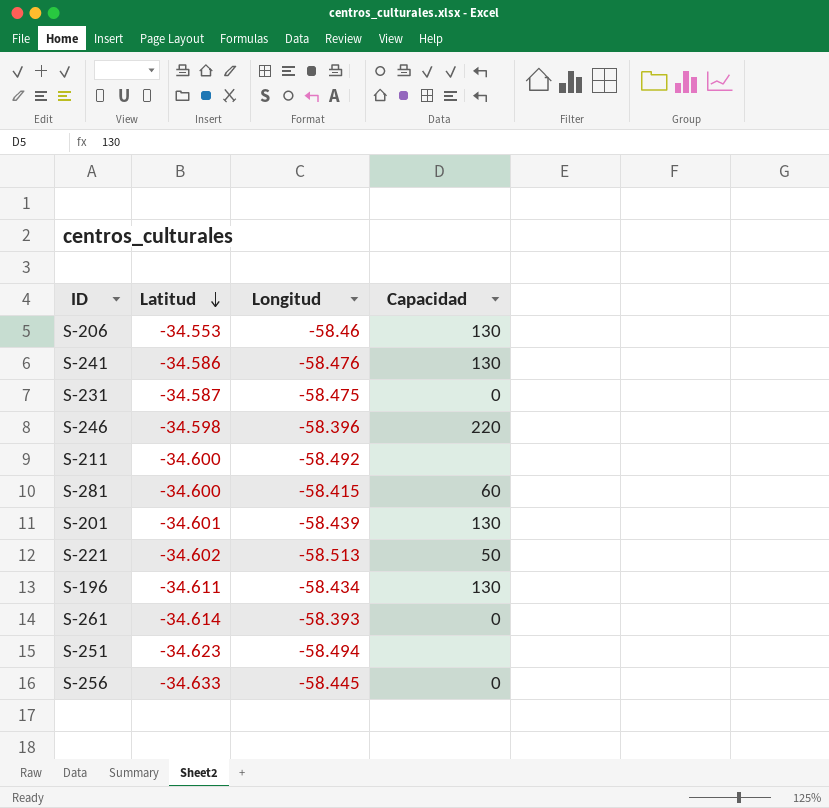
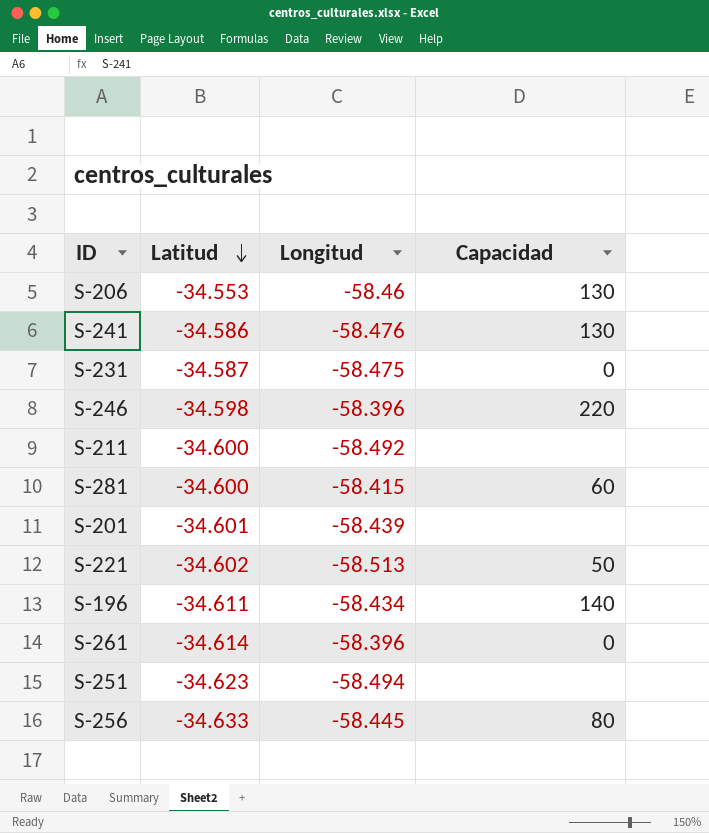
S-201 | Capacidad: 130 -> none
S-196 | Capacidad: 130 -> 140
S-261 | Longitud: -58.393 -> -58.396
S-256 | Capacidad: 0 -> 80

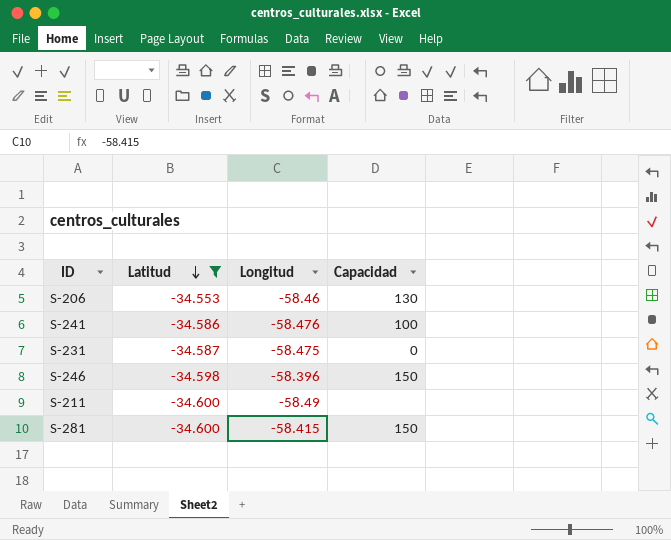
filter: none -> Latitud >= -34.600
S-241 | Capacidad: 130 -> 100
S-246 | Capacidad: 220 -> 150
S-211 | Longitud: -58.492 -> -58.49
S-281 | Capacidad: 60 -> 150

